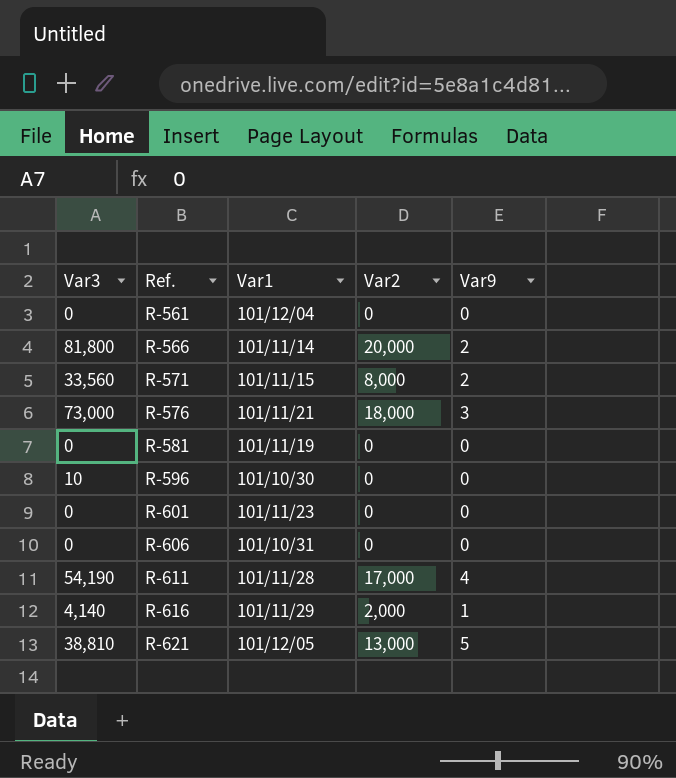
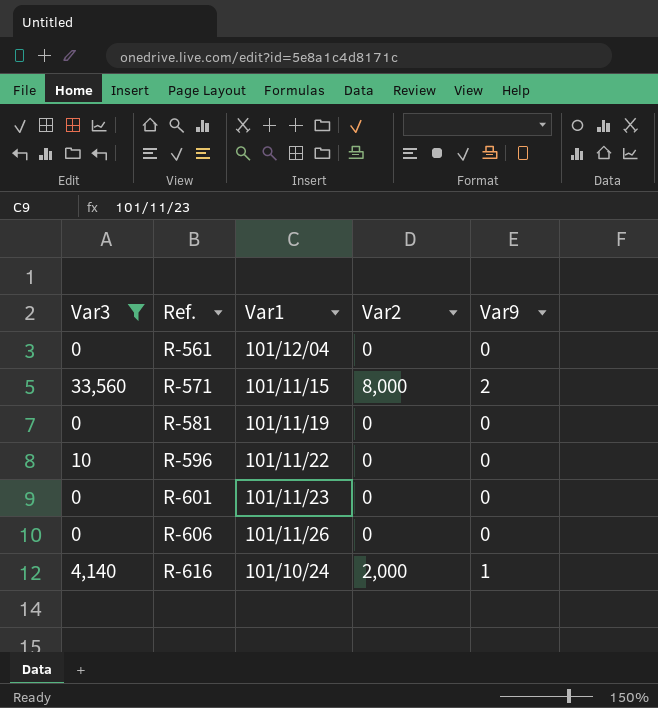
filter: none -> Var3 <= 33,560
R-596 | Var1: 101/10/30 -> 101/11/22
R-606 | Var1: 101/10/31 -> 101/11/26
R-616 | Var1: 101/11/29 -> 101/10/24

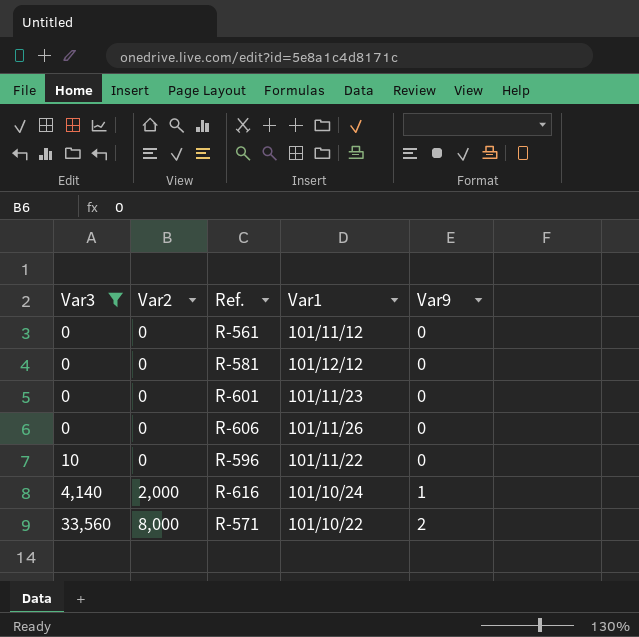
row order: Ref. ascending -> Var3 ascending
column Var2 | position: 4 -> 2
R-561 | Var1: 101/12/04 -> 101/11/12
R-581 | Var1: 101/11/19 -> 101/12/12
R-571 | Var1: 101/11/15 -> 101/10/22

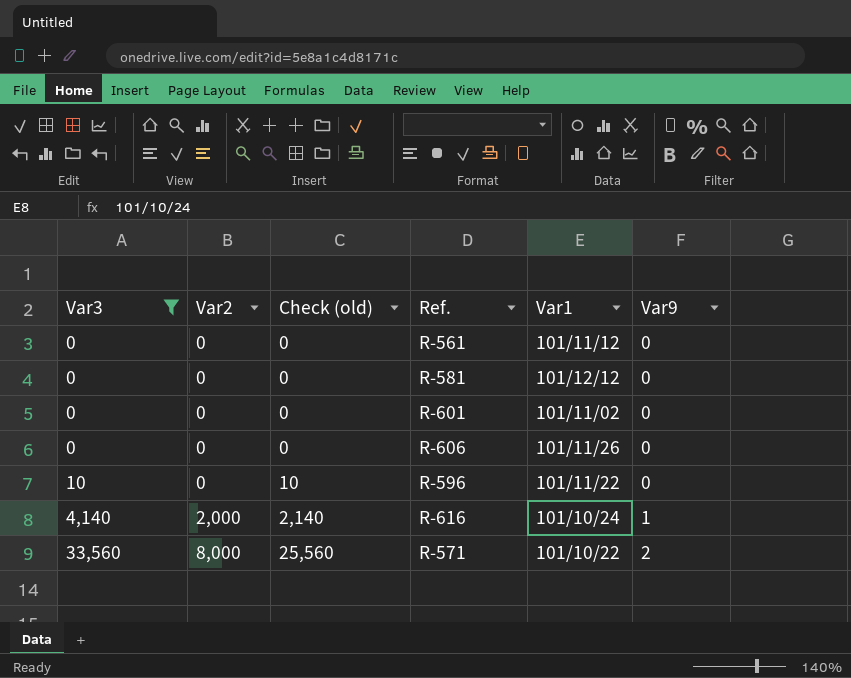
column Check (old) | formula: none -> [Var3] - [Var2]
R-601 | Var1: 101/11/23 -> 101/11/02

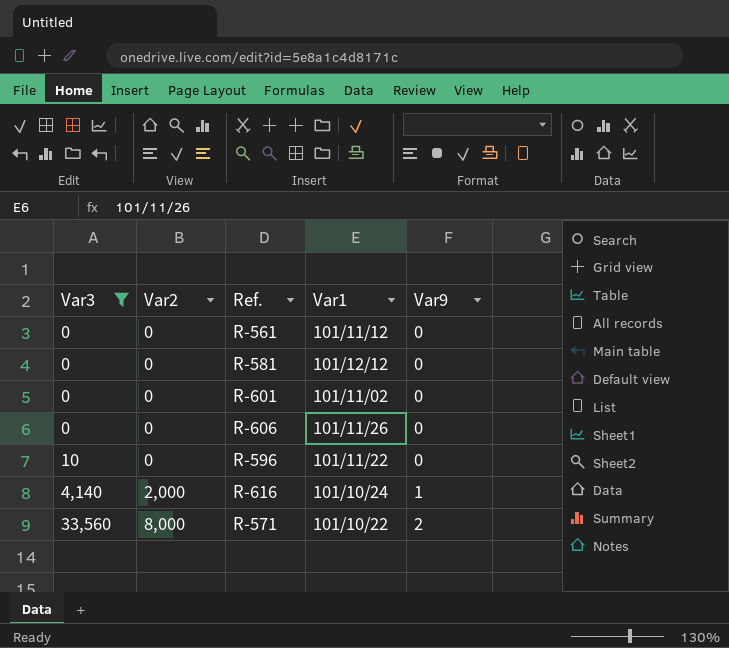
column Check (old) | formula: [Var3] - [Var2] -> none

